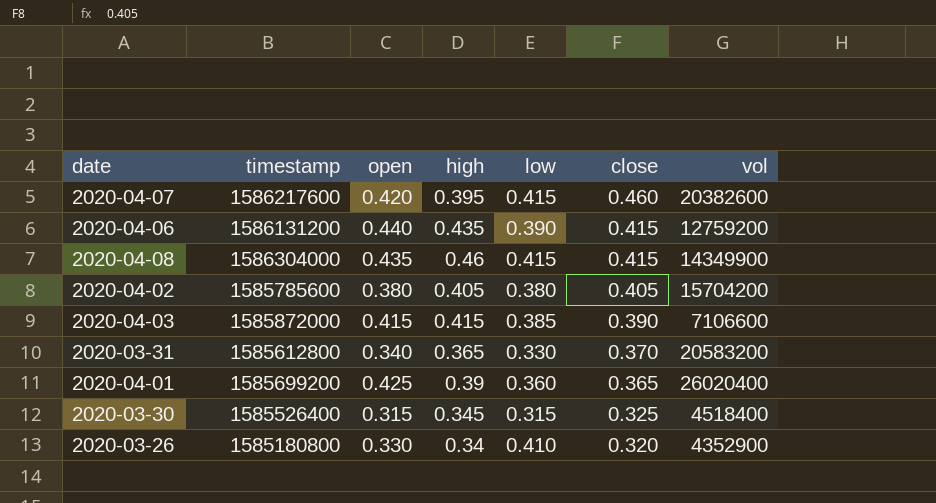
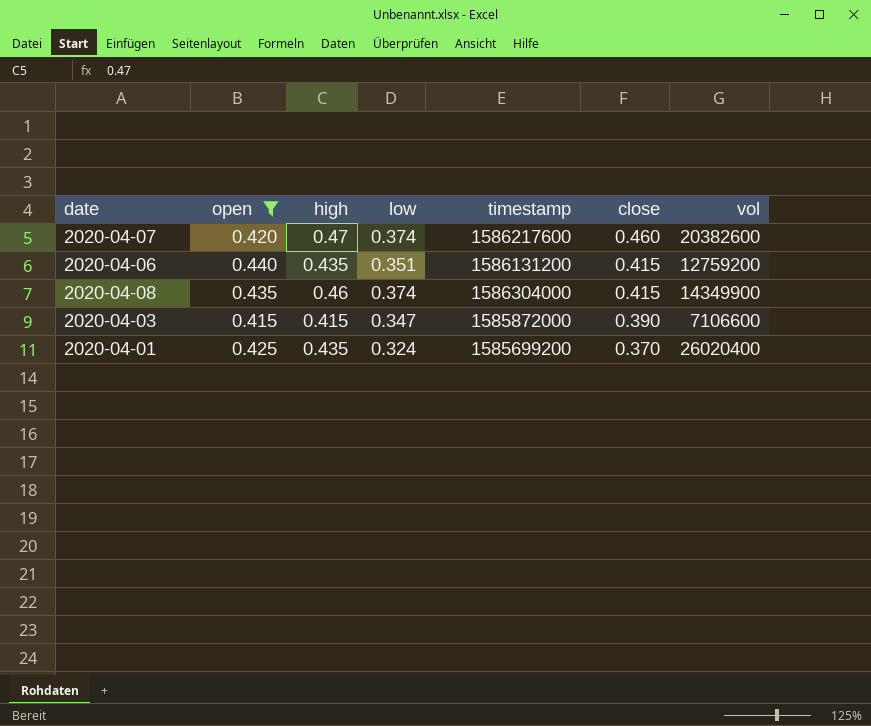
filter: none -> open >= 0.415
column timestamp | position: 2 -> 5
2020-04-07 | high: 0.395 -> 0.47
2020-04-07 | low: 0.415 -> 0.374
2020-04-06 | low: 0.390 -> 0.351
2020-04-08 | low: 0.415 -> 0.374
2020-04-03 | low: 0.385 -> 0.347
2020-04-01 | high: 0.39 -> 0.435
2020-04-01 | low: 0.360 -> 0.324
2020-04-01 | close: 0.365 -> 0.370

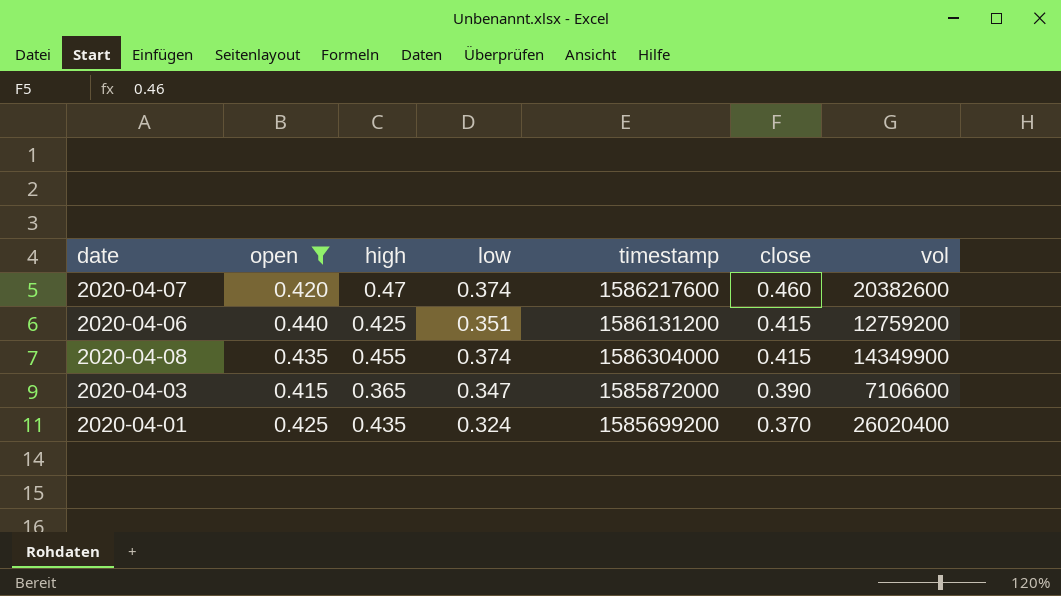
2020-04-06 | high: 0.435 -> 0.425
2020-04-08 | high: 0.46 -> 0.455
2020-04-03 | high: 0.415 -> 0.365

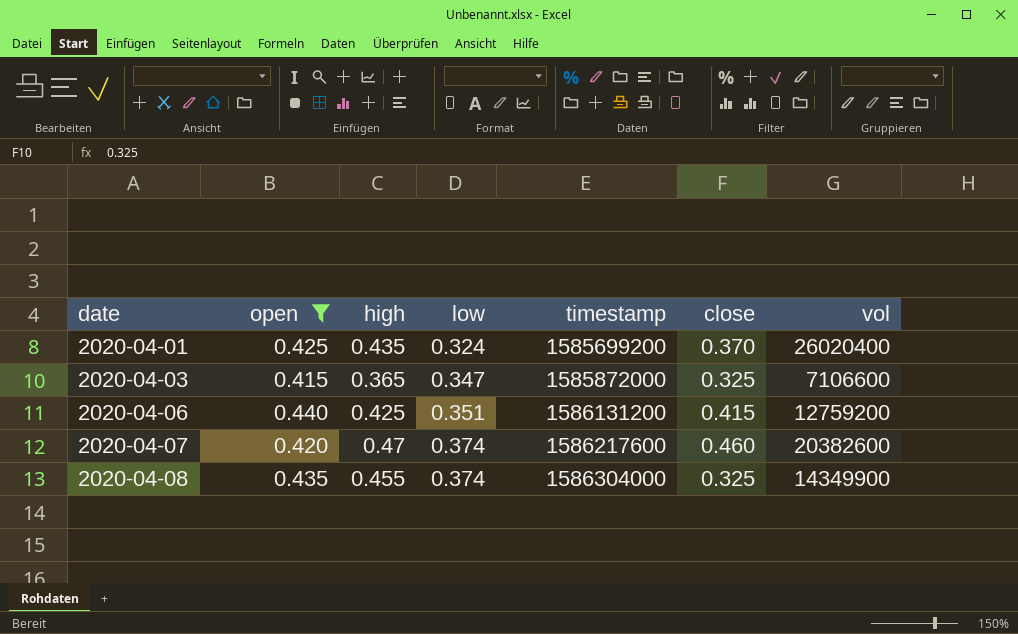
row order: close descending -> date ascending
2020-04-03 | close: 0.390 -> 0.325
2020-04-08 | close: 0.415 -> 0.325

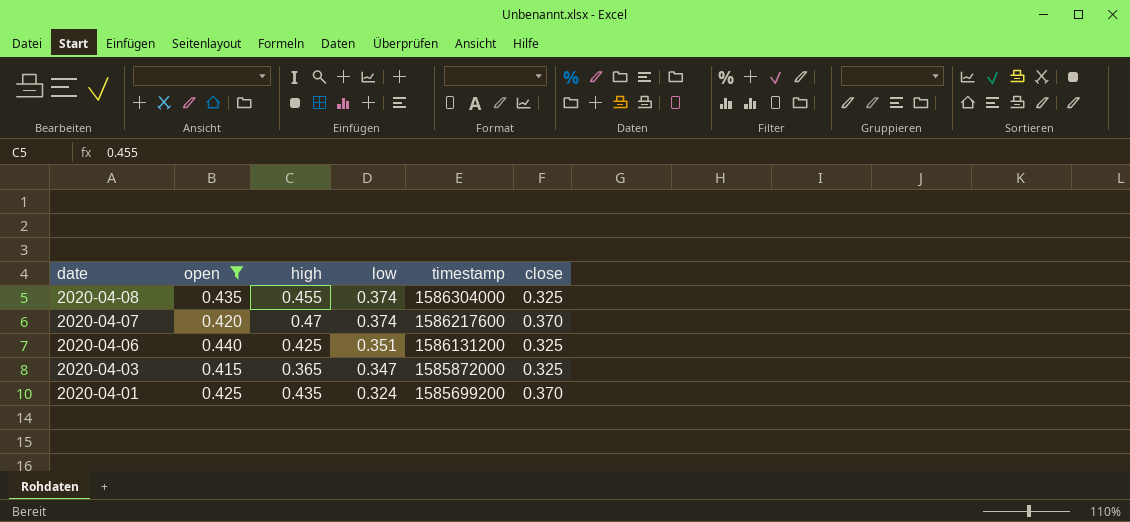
row order: date ascending -> date descending
column vol | position: 7 -> none
2020-04-07 | close: 0.460 -> 0.370
2020-04-06 | close: 0.415 -> 0.325

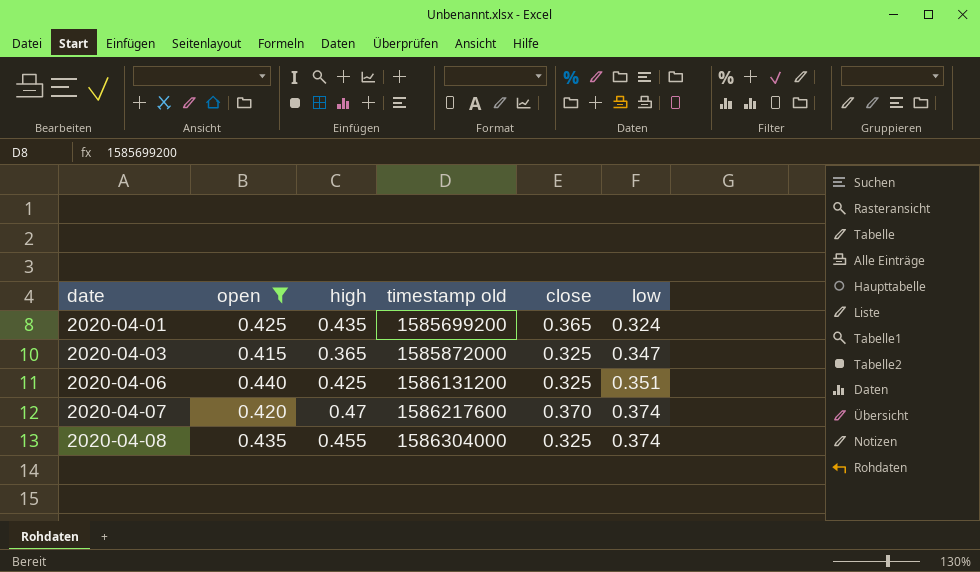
row order: date descending -> date ascending
column name: timestamp -> timestamp old
column low | position: 4 -> 6
2020-04-01 | close: 0.370 -> 0.365

